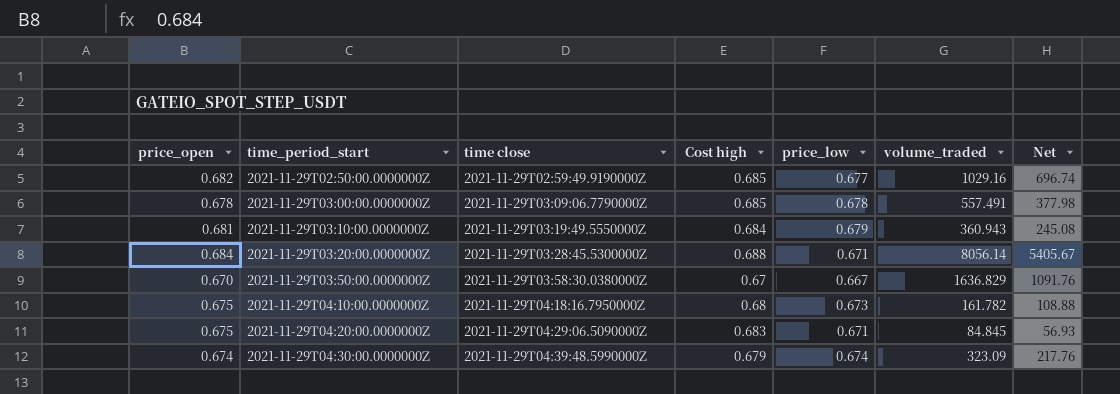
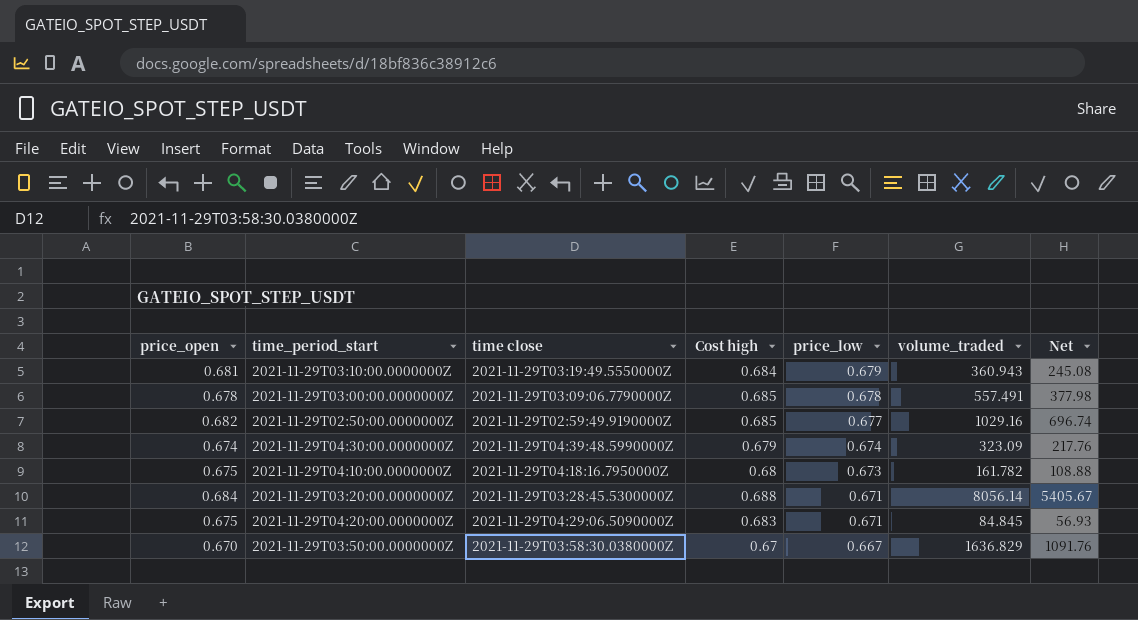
row order: time_period_start ascending -> price_low descending

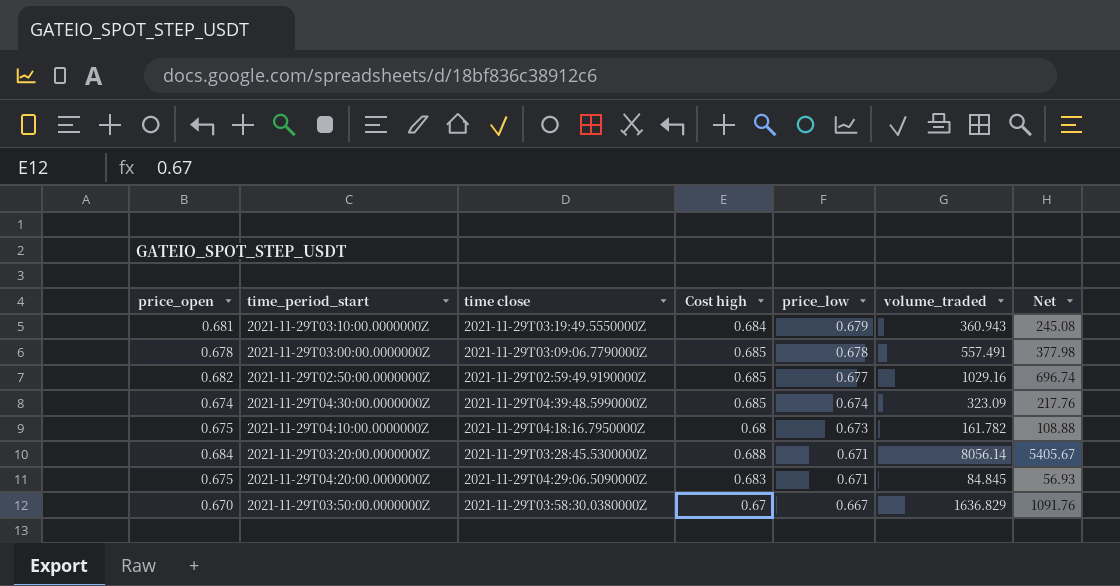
2021-11-29T04:30:00.0000000Z | Cost high: 0.679 -> 0.685

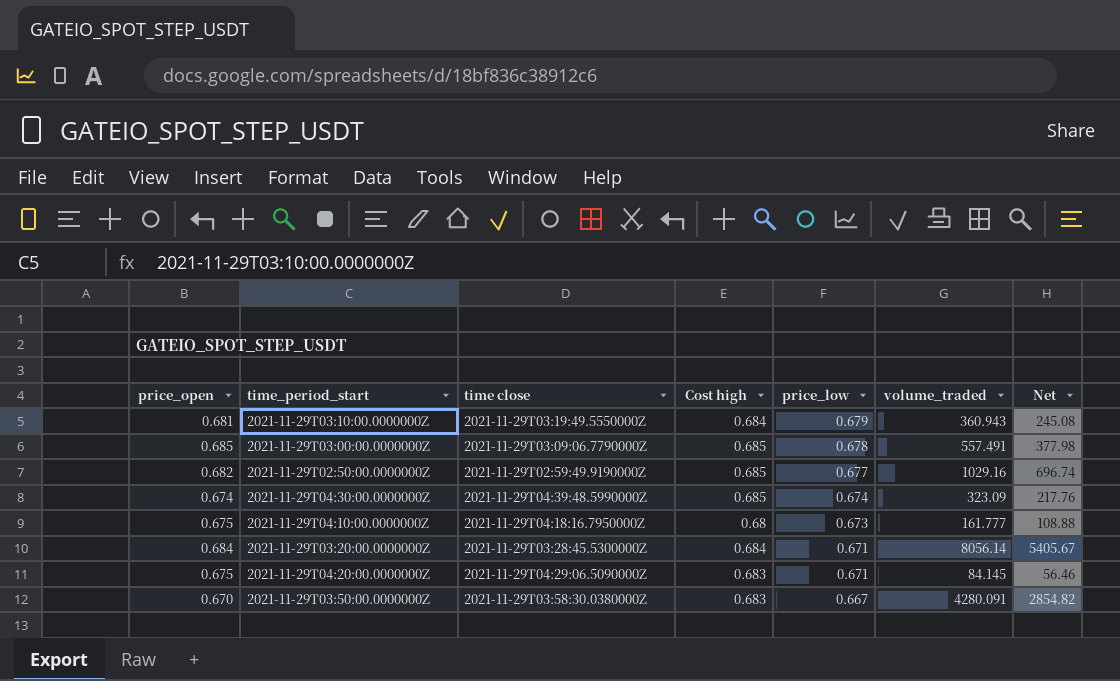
2021-11-29T03:00:00.0000000Z | price_open: 0.678 -> 0.685
2021-11-29T04:10:00.0000000Z | volume_traded: 161.782 -> 161.777
2021-11-29T03:20:00.0000000Z | Cost high: 0.688 -> 0.684
2021-11-29T04:20:00.0000000Z | volume_traded: 84.845 -> 84.145
2021-11-29T04:20:00.0000000Z | Net: 56.93 -> 56.46
2021-11-29T03:50:00.0000000Z | Cost high: 0.67 -> 0.683
2021-11-29T03:50:00.0000000Z | volume_traded: 1636.829 -> 4280.091
2021-11-29T03:50:00.0000000Z | Net: 1091.76 -> 2854.82

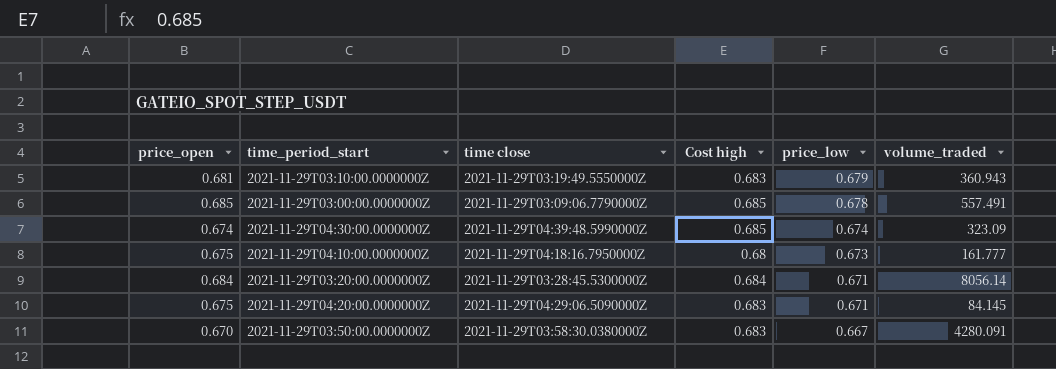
column Net | formula: [price_low] * [volume_traded] -> none
row 2021-11-29T02:50:00.0000000Z: 0.682 | 2021-11-29T02:59:49.9190000Z | 0.685 | 0.677 | 1029.16 | 696.74 -> none
2021-11-29T03:10:00.0000000Z | Cost high: 0.684 -> 0.683

